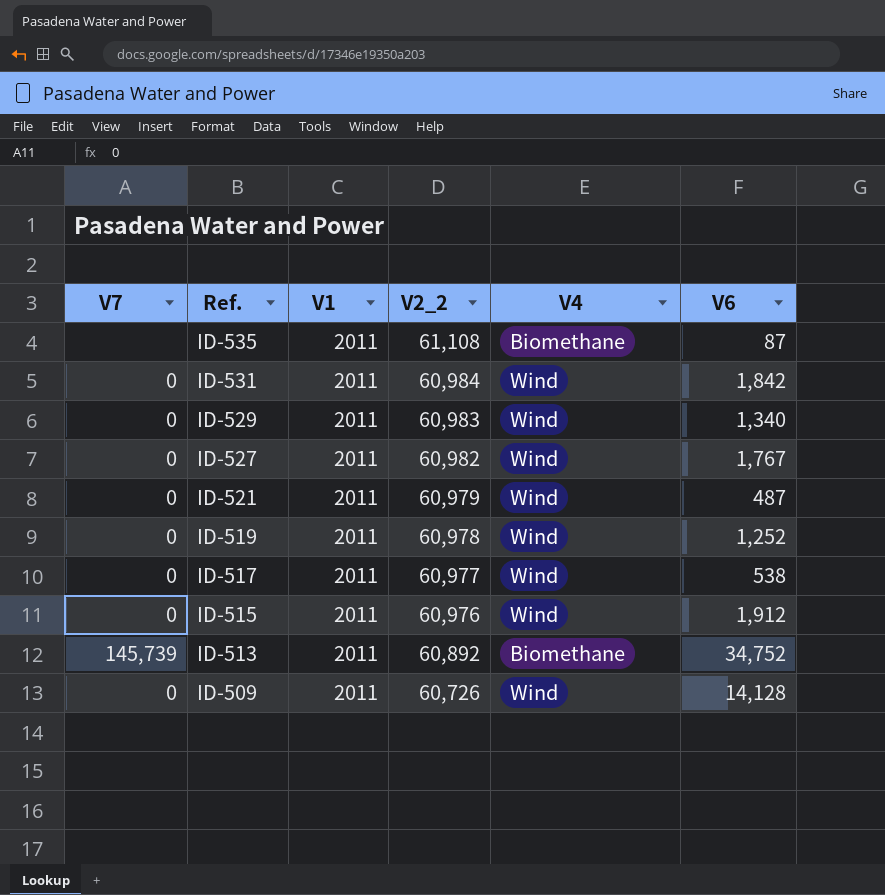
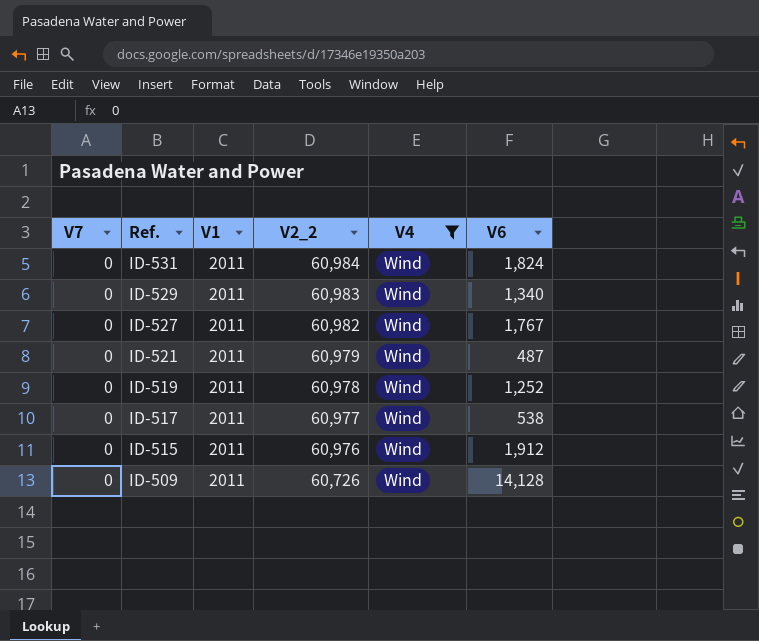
filter: none -> V4 = Wind
ID-531 | V6: 1,842 -> 1,824

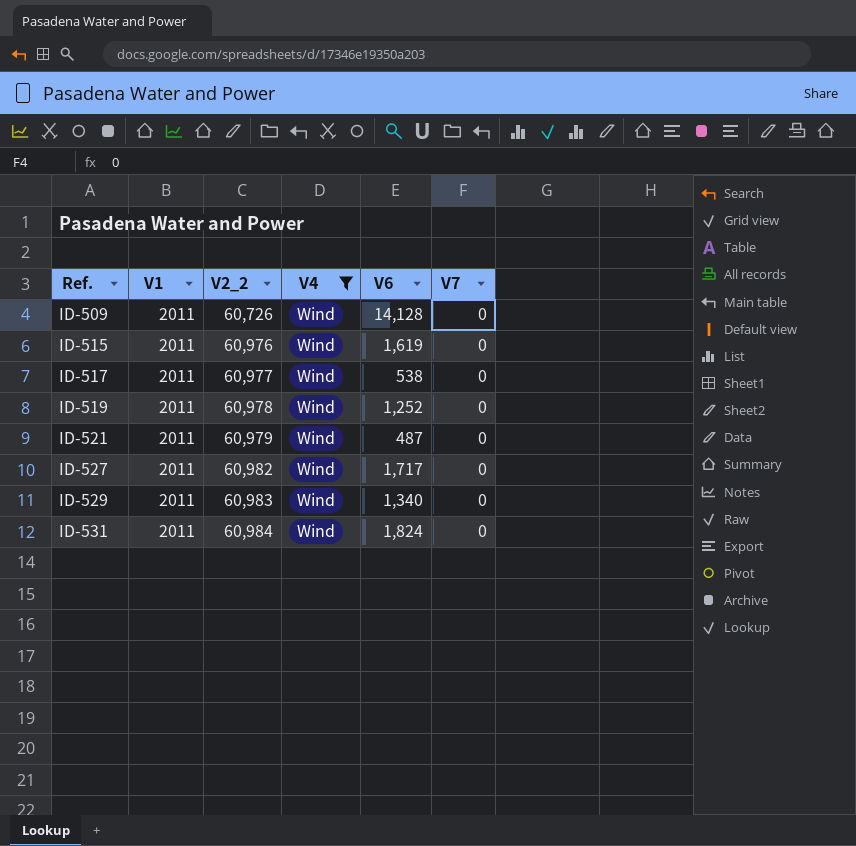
row order: Ref. descending -> Ref. ascending
column V7 | position: 1 -> 6
ID-515 | V6: 1,912 -> 1,619
ID-527 | V6: 1,767 -> 1,717

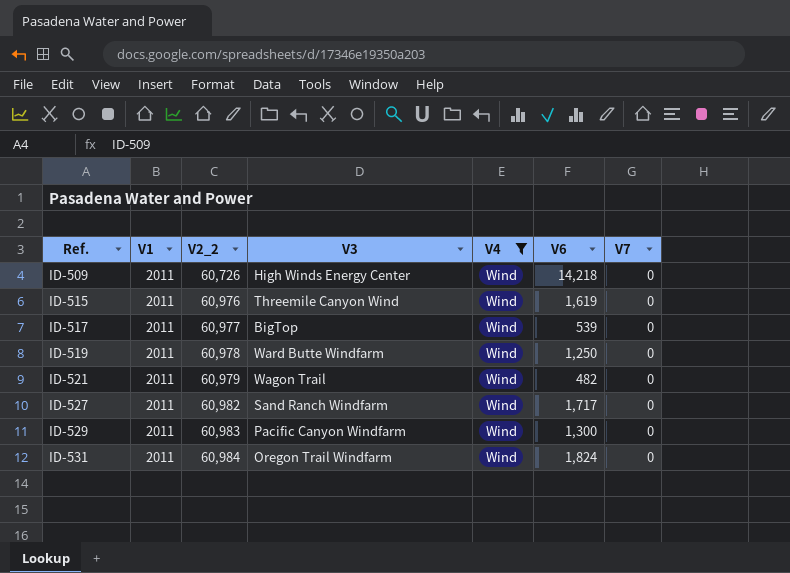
column V3 | position: none -> 4
ID-509 | V6: 14,128 -> 14,218
ID-517 | V6: 538 -> 539
ID-519 | V6: 1,252 -> 1,250
ID-521 | V6: 487 -> 482
ID-529 | V6: 1,340 -> 1,300

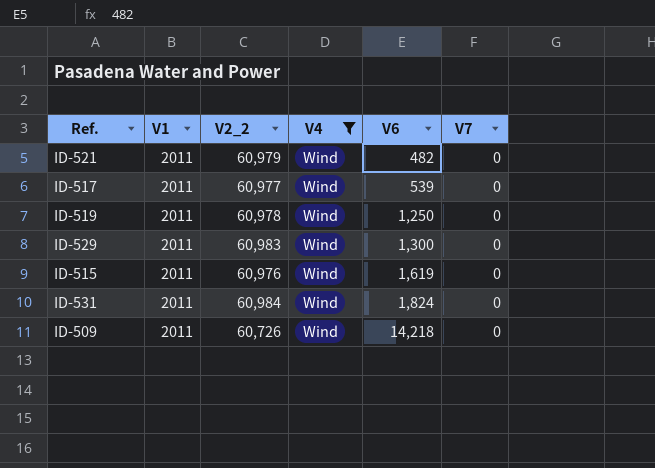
row order: Ref. ascending -> V6 ascending
column V3 | position: 4 -> none
row ID-527: 2011 | 60,982 | Sand Ranch Windfarm | Wind | 1,717 | 0 -> none

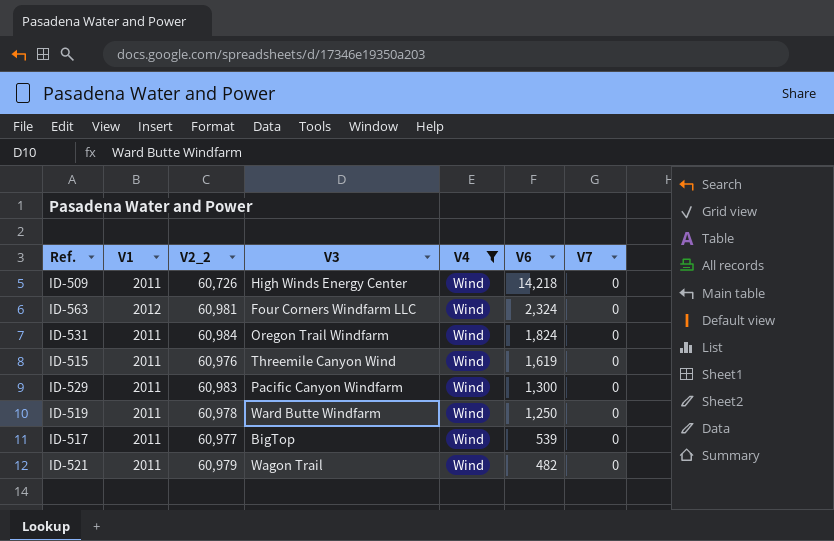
row order: V6 ascending -> V6 descending
column V3 | position: none -> 4
row ID-563: none -> 2012 | 60,981 | Four Corners Windfarm LLC | Wind | 2,324 | 0

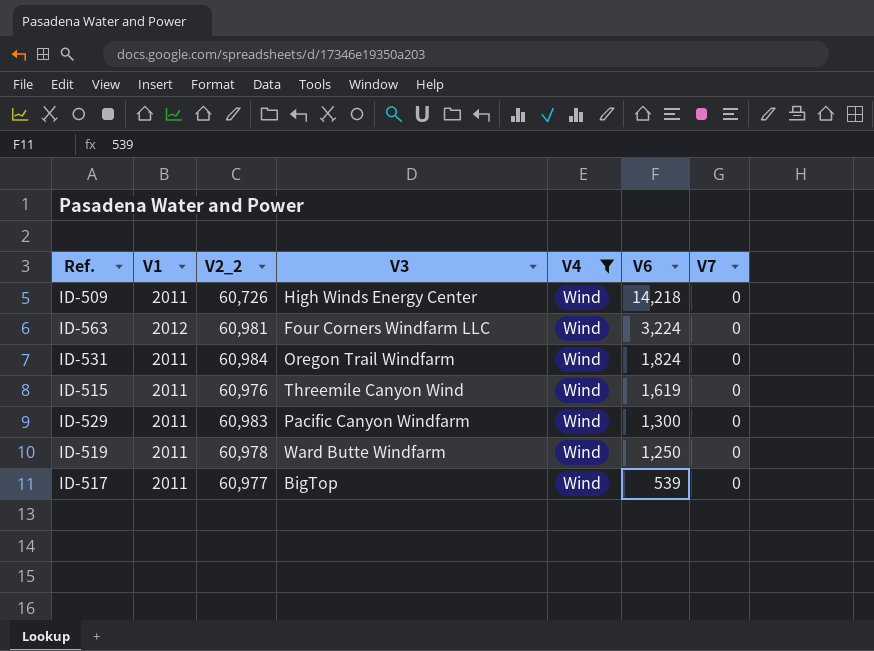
row ID-521: 2011 | 60,979 | Wagon Trail | Wind | 482 | 0 -> none
ID-563 | V6: 2,324 -> 3,224

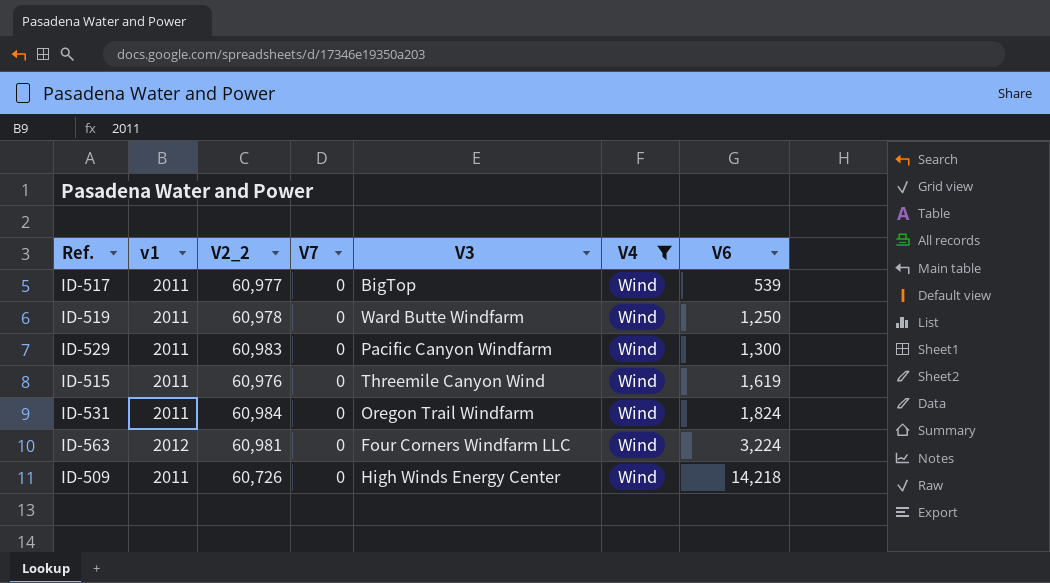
row order: V6 descending -> V6 ascending
column name: V1 -> v1
column V7 | position: 7 -> 4

